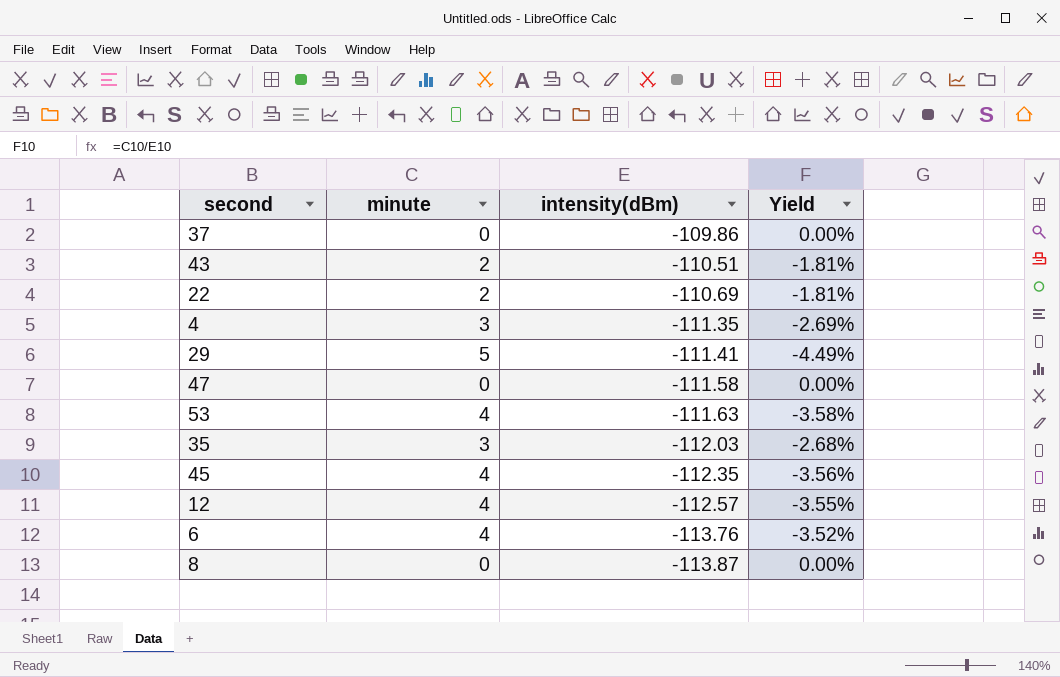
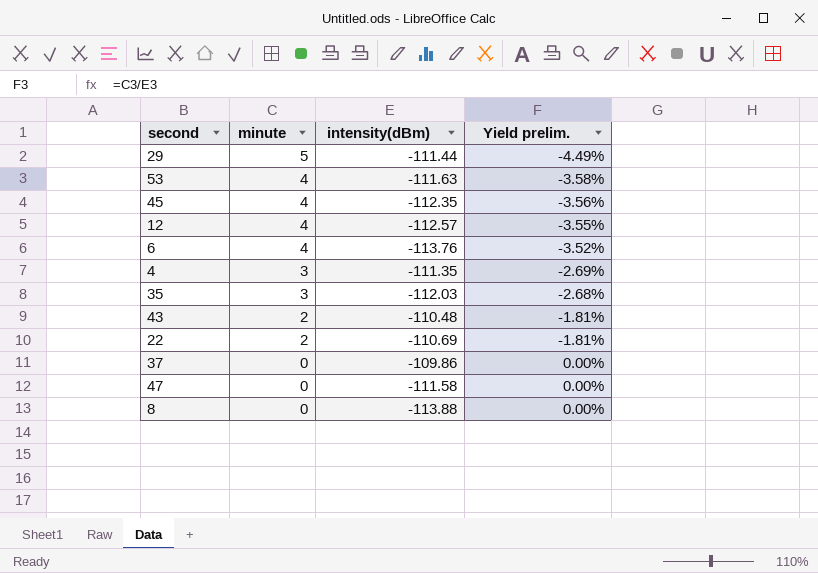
row order: intensity(dBm) descending -> minute descending
column name: Yield -> Yield prelim.
29 | intensity(dBm): -111.41 -> -111.44
43 | intensity(dBm): -110.51 -> -110.48
8 | intensity(dBm): -113.87 -> -113.88

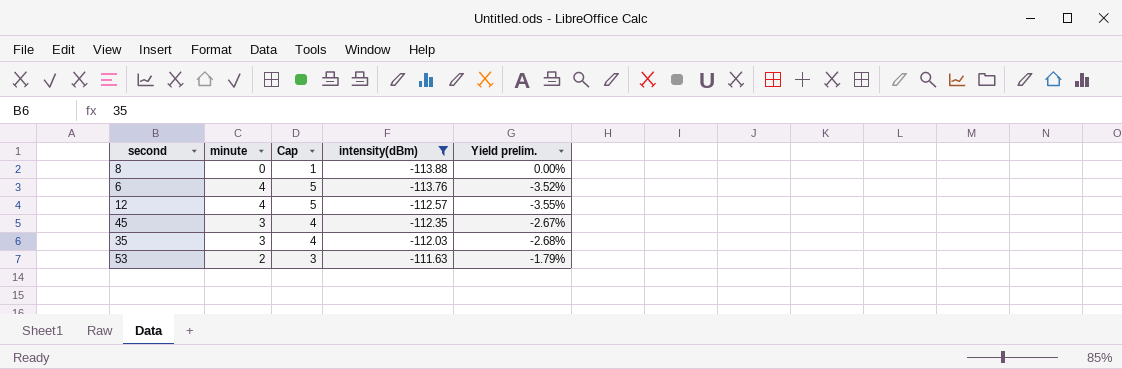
filter: none -> intensity(dBm) <= -111.63
row order: minute descending -> intensity(dBm) ascending
column Cap | formula: none -> [minute] + 1
45 | minute: 4 -> 3
45 | Yield prelim.: -3.56% -> -2.67%
53 | minute: 4 -> 2
53 | Yield prelim.: -3.58% -> -1.79%

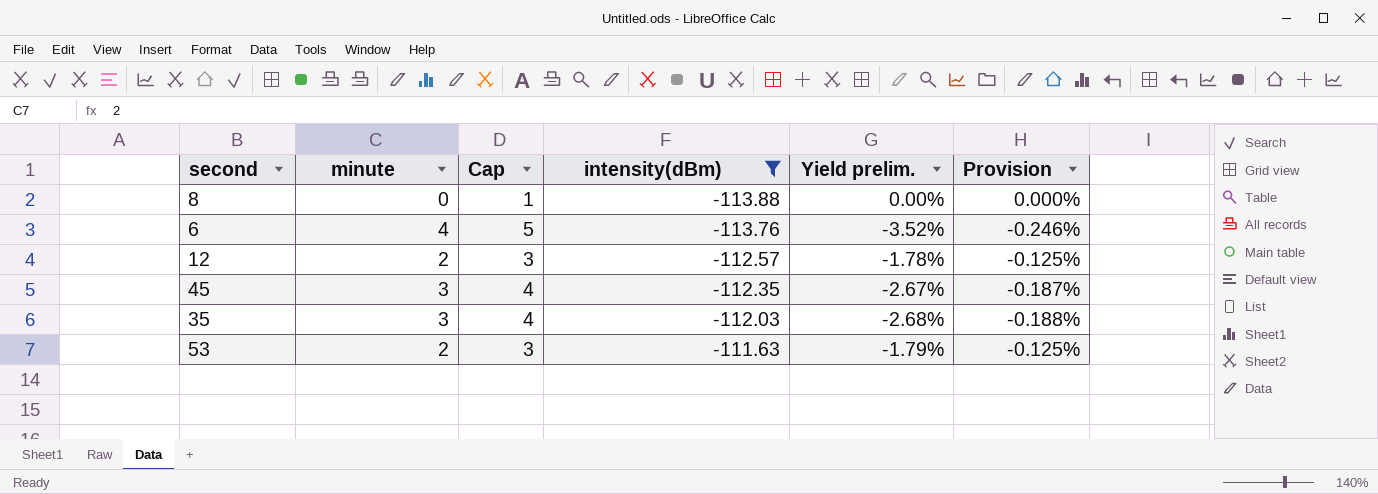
column Provision | formula: none -> [Yield prelim.] * 0.07
12 | minute: 4 -> 2
12 | Cap: 5 -> 3
12 | Yield prelim.: -3.55% -> -1.78%

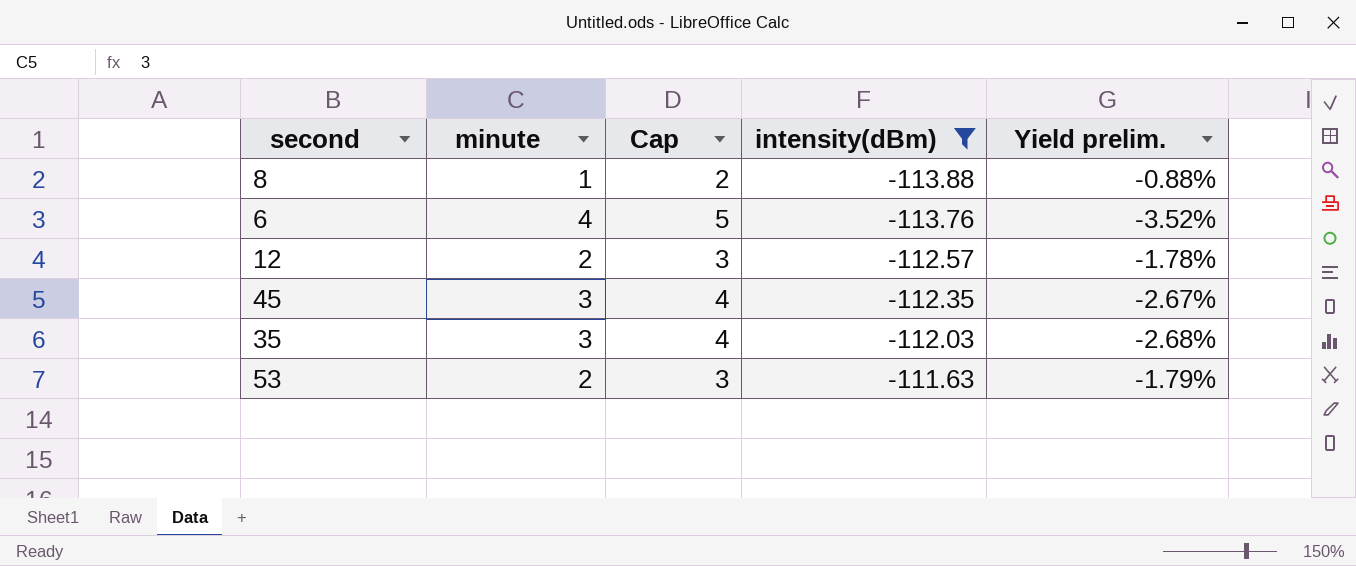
column Provision | formula: [Yield prelim.] * 0.07 -> none
8 | minute: 0 -> 1
8 | Cap: 1 -> 2
8 | Yield prelim.: 0.00% -> -0.88%

